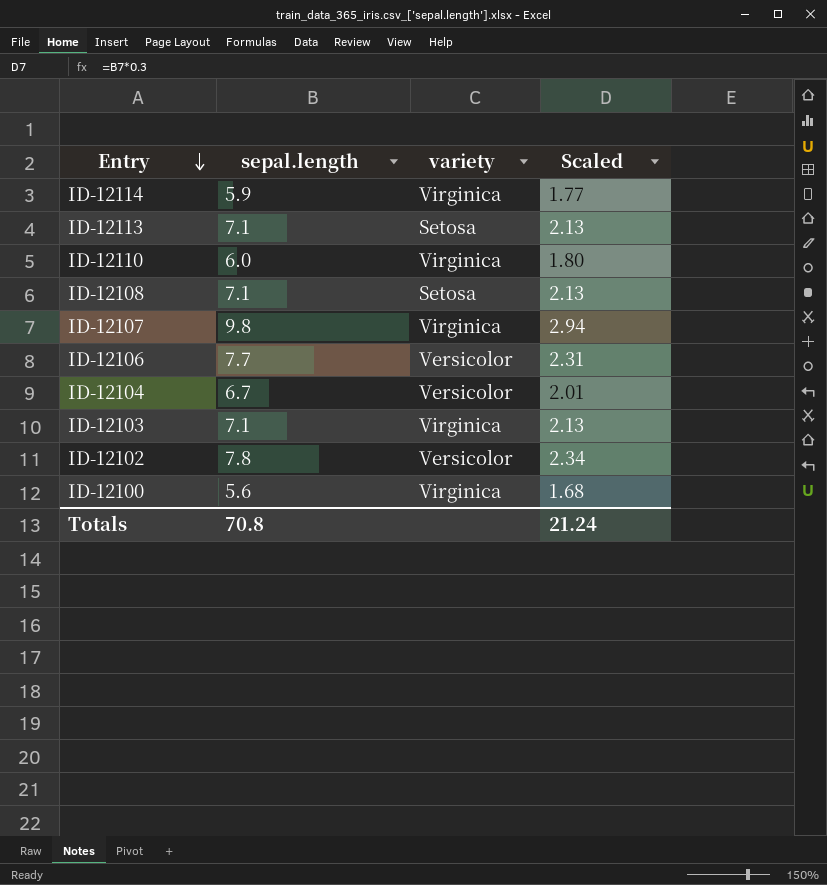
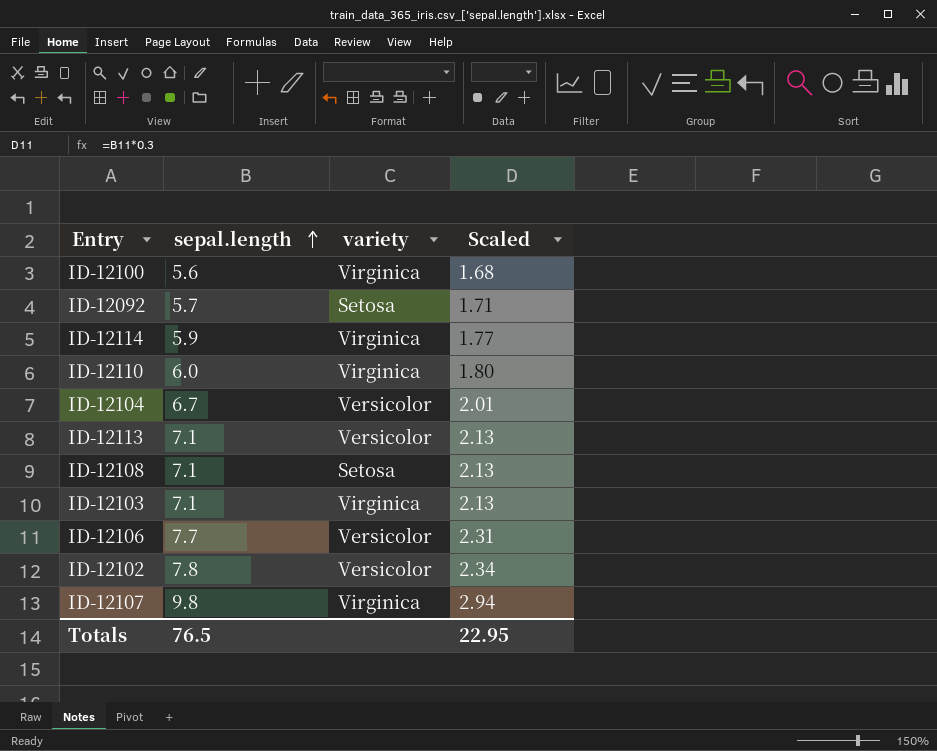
row order: Entry descending -> sepal.length ascending
row ID-12092: none -> 5.7 | Setosa | 1.71
ID-12113 | variety: Setosa -> Versicolor
Totals | sepal.length: 70.8 -> 76.5
Totals | Scaled: 21.24 -> 22.95

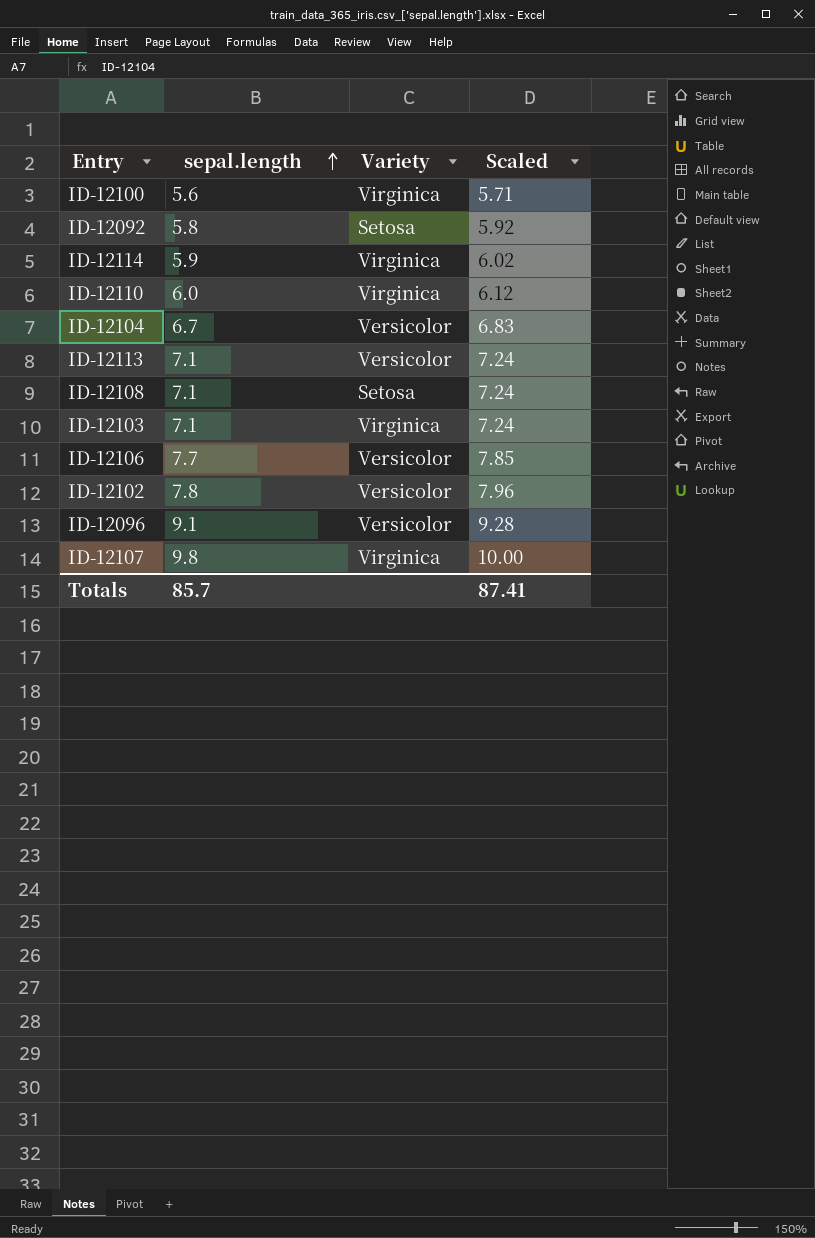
column name: variety -> Variety
column Scaled | formula: [sepal.length] * 0.3 -> [sepal.length] * 1.02
ID-12092 | sepal.length: 5.7 -> 5.8
row ID-12096: none -> 9.1 | Versicolor | 9.28
Totals | sepal.length: 76.5 -> 85.7
Totals | Scaled: 22.95 -> 87.41

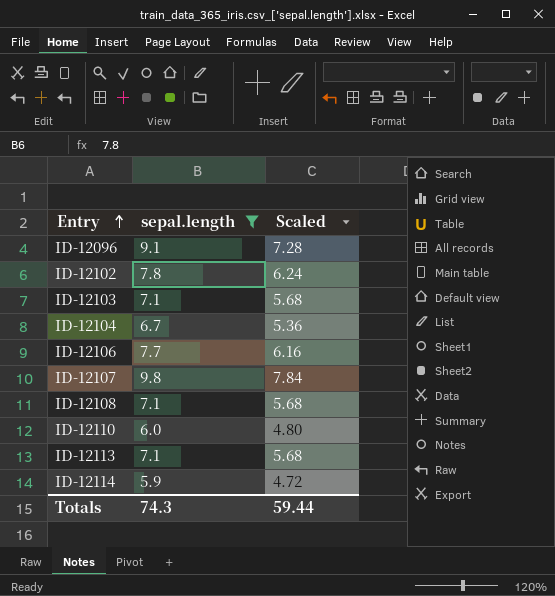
filter: none -> sepal.length >= 5.9
row order: sepal.length ascending -> Entry ascending
column Variety | position: 3 -> none
column Scaled | formula: [sepal.length] * 1.02 -> [sepal.length] * 0.8
Totals | sepal.length: 85.7 -> 74.3
Totals | Scaled: 87.41 -> 59.44

